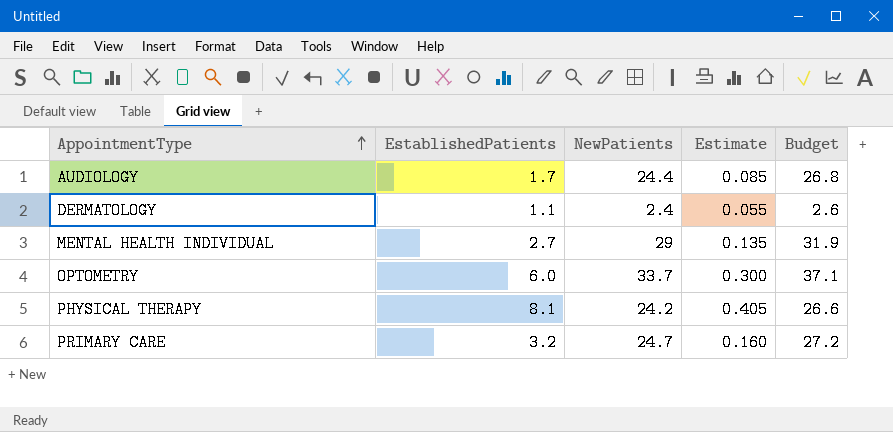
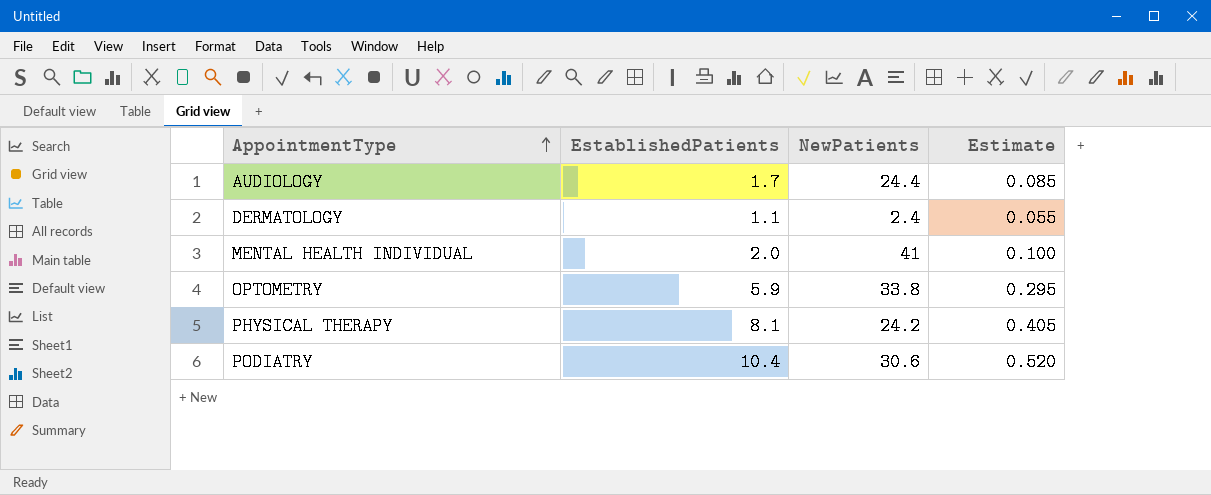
column Budget | formula: [NewPatients] * 1.1 -> none
row PRIMARY CARE: 3.2 | 24.7 | 0.160 | 27.2 -> none
MENTAL HEALTH INDIVIDUAL | EstablishedPatients: 2.7 -> 2.0
MENTAL HEALTH INDIVIDUAL | NewPatients: 29 -> 41
MENTAL HEALTH INDIVIDUAL | Estimate: 0.135 -> 0.100
OPTOMETRY | EstablishedPatients: 6.0 -> 5.9
OPTOMETRY | NewPatients: 33.7 -> 33.8
OPTOMETRY | Estimate: 0.300 -> 0.295
row PODIATRY: none -> 10.4 | 30.6 | 0.520

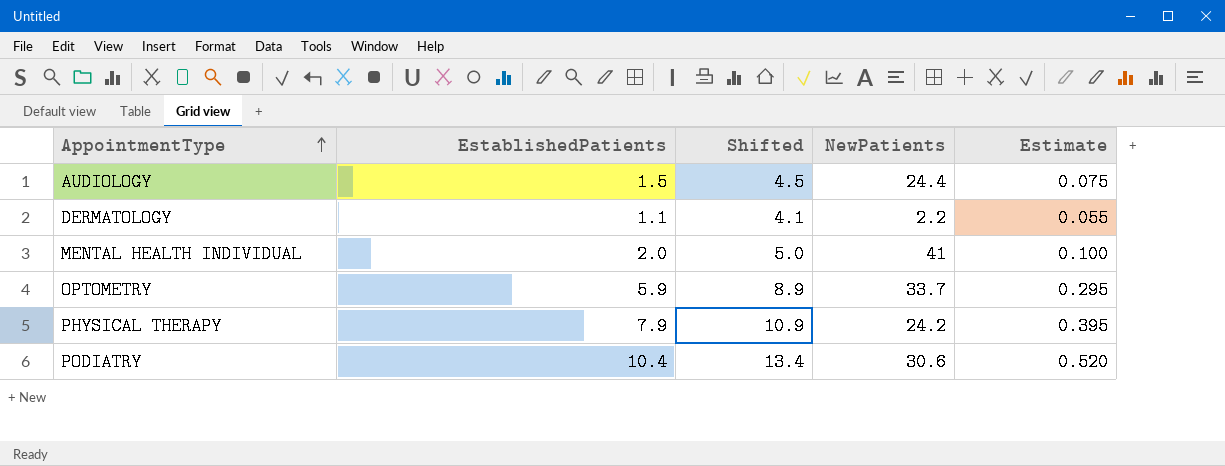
column Shifted | formula: none -> [EstablishedPatients] + 3
AUDIOLOGY | EstablishedPatients: 1.7 -> 1.5
AUDIOLOGY | Estimate: 0.085 -> 0.075
DERMATOLOGY | NewPatients: 2.4 -> 2.2
OPTOMETRY | NewPatients: 33.8 -> 33.7
PHYSICAL THERAPY | EstablishedPatients: 8.1 -> 7.9
PHYSICAL THERAPY | Estimate: 0.405 -> 0.395

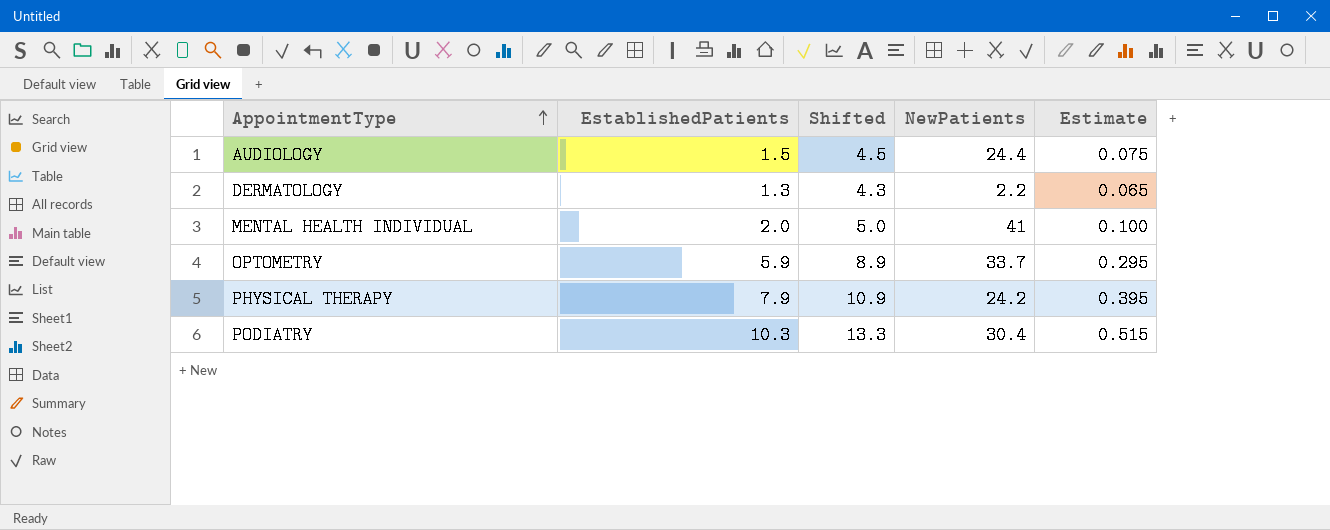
DERMATOLOGY | EstablishedPatients: 1.1 -> 1.3
DERMATOLOGY | Shifted: 4.1 -> 4.3
DERMATOLOGY | Estimate: 0.055 -> 0.065
PODIATRY | EstablishedPatients: 10.4 -> 10.3
PODIATRY | Shifted: 13.4 -> 13.3
PODIATRY | NewPatients: 30.6 -> 30.4
PODIATRY | Estimate: 0.520 -> 0.515

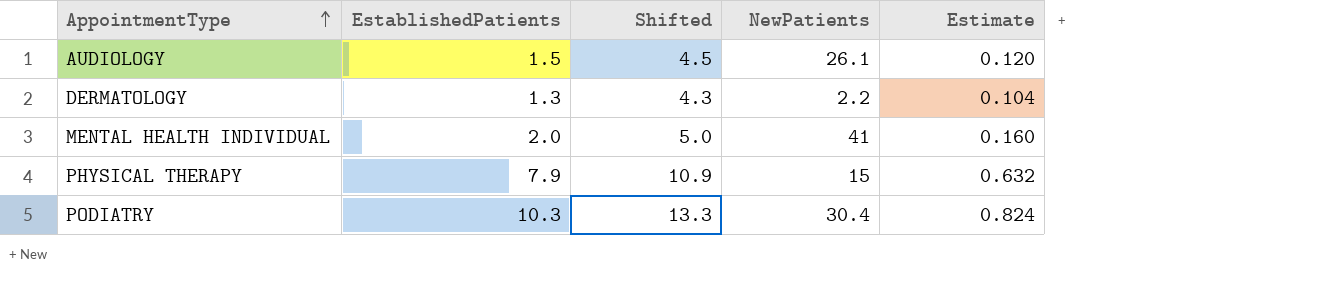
column Estimate | formula: [EstablishedPatients] * 0.05 -> [EstablishedPatients] * 0.08
row OPTOMETRY: 5.9 | 8.9 | 33.7 | 0.295 -> none
AUDIOLOGY | NewPatients: 24.4 -> 26.1
PHYSICAL THERAPY | NewPatients: 24.2 -> 15

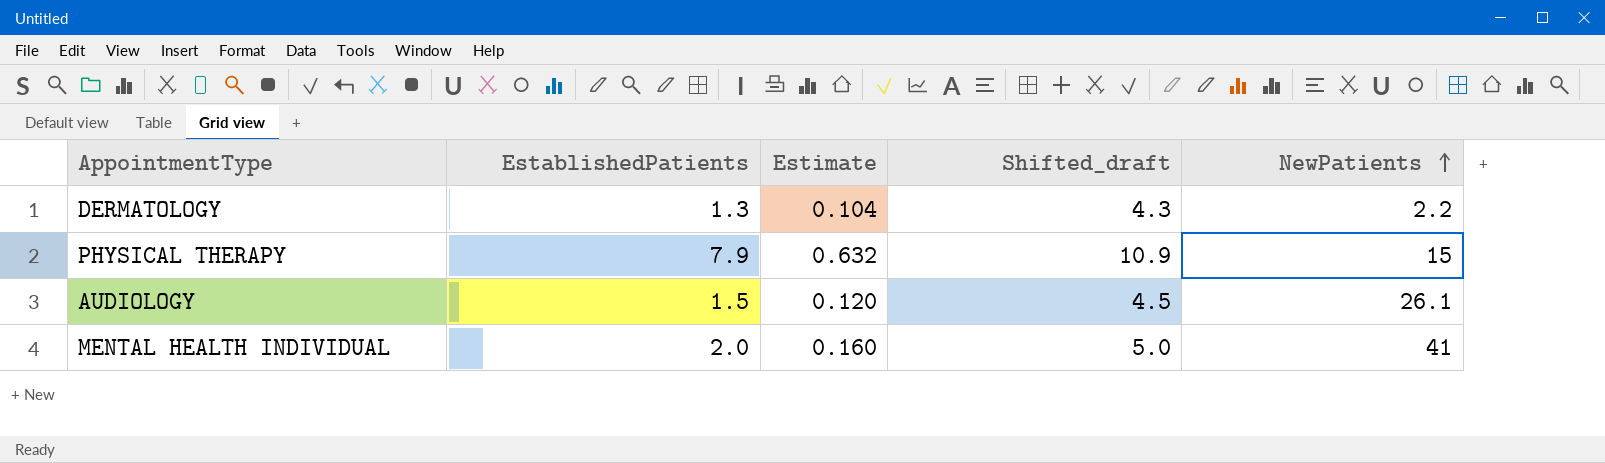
row order: AppointmentType ascending -> NewPatients ascending
column Estimate | position: 5 -> 3
column name: Shifted -> Shifted_draft
row PODIATRY: 10.3 | 13.3 | 30.4 | 0.824 -> none

